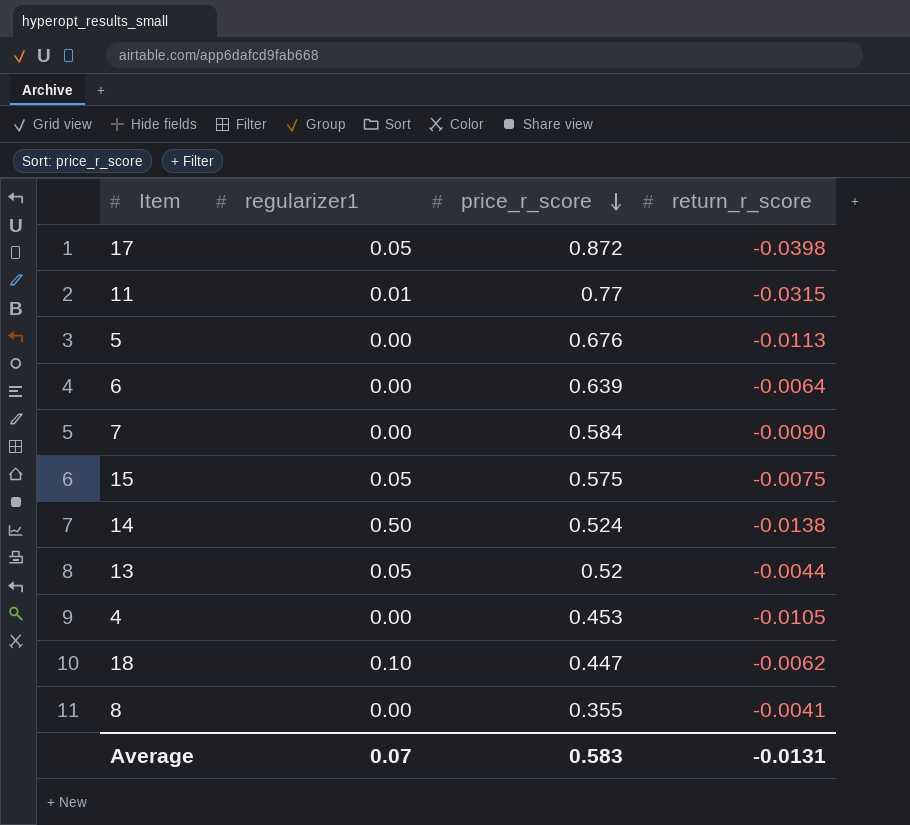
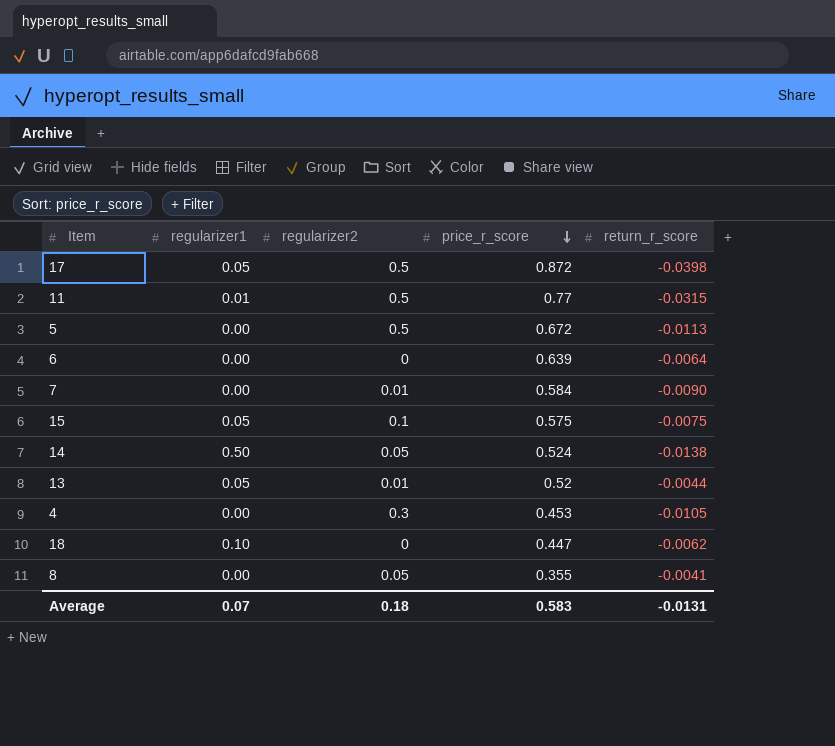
column regularizer2 | position: none -> 3
5 | price_r_score: 0.676 -> 0.672

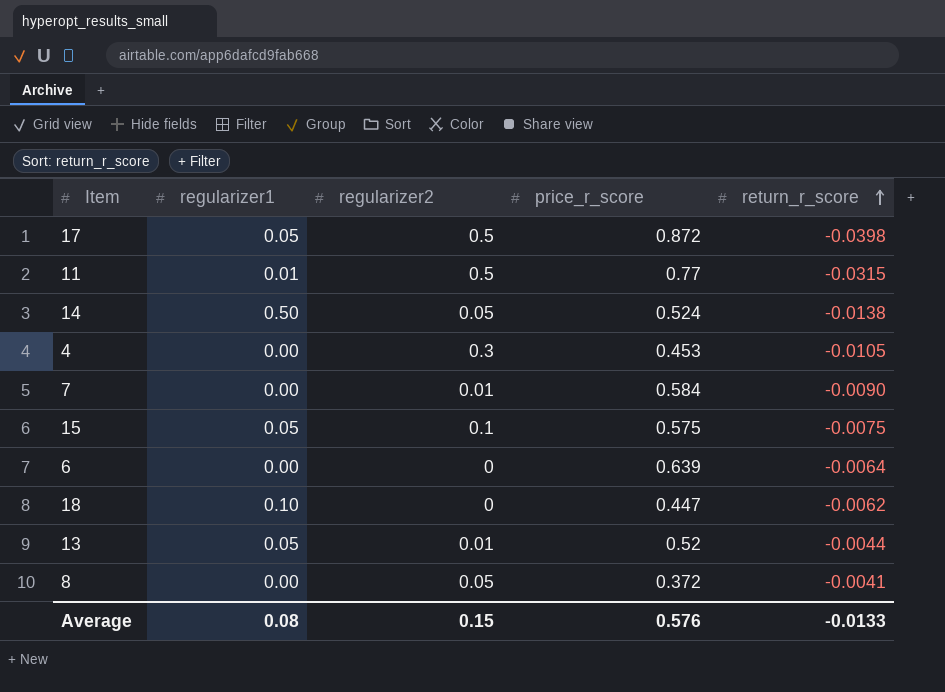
row order: price_r_score descending -> return_r_score ascending
row 5: 0.00 | 0.5 | 0.672 | -0.0113 -> none
8 | price_r_score: 0.355 -> 0.372
Average | regularizer1: 0.07 -> 0.08
Average | regularizer2: 0.18 -> 0.15
Average | price_r_score: 0.583 -> 0.576
Average | return_r_score: -0.0131 -> -0.0133

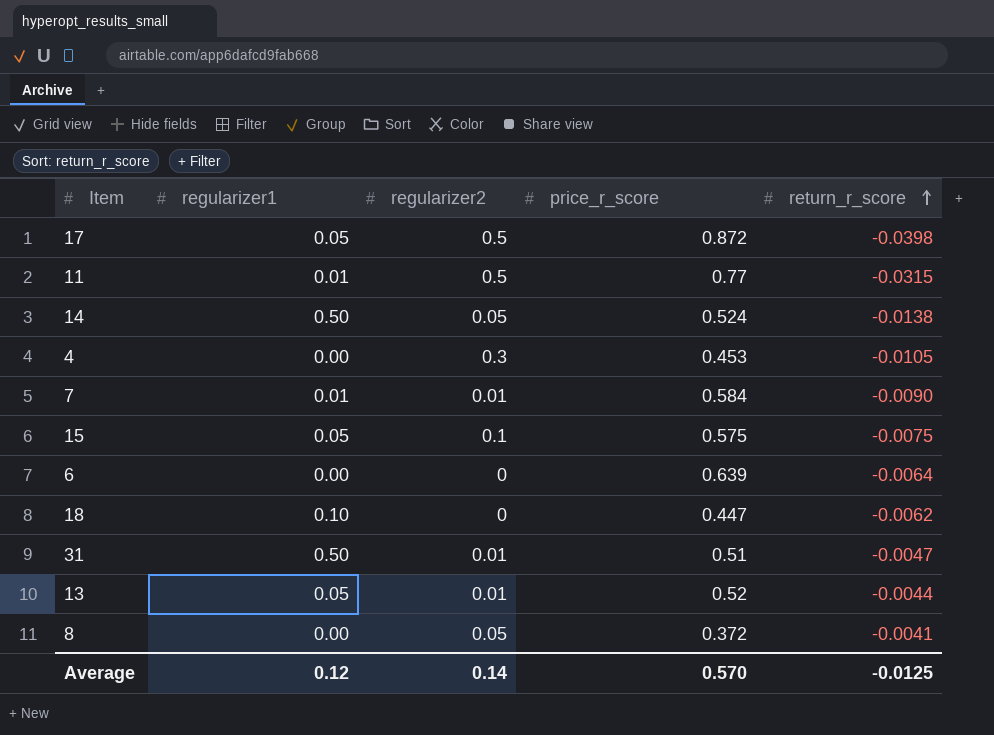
7 | regularizer1: 0.00 -> 0.01
row 31: none -> 0.50 | 0.01 | 0.51 | -0.0047
Average | regularizer1: 0.08 -> 0.12
Average | regularizer2: 0.15 -> 0.14
Average | price_r_score: 0.576 -> 0.570
Average | return_r_score: -0.0133 -> -0.0125

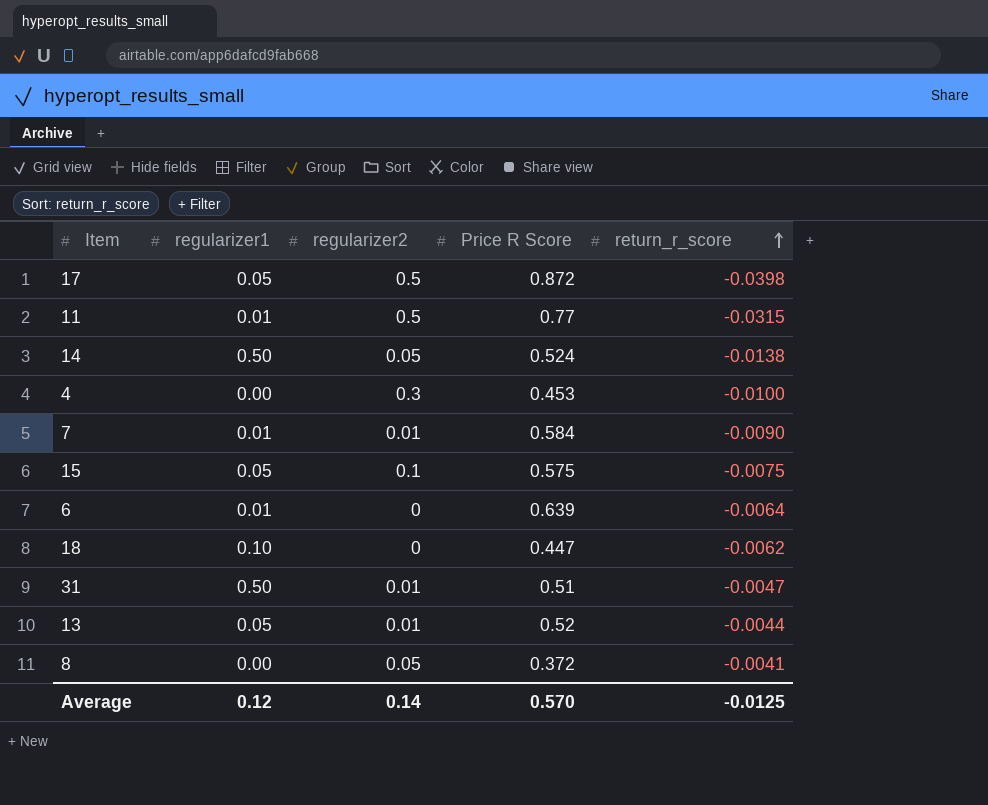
column name: price_r_score -> Price R Score
4 | return_r_score: -0.0105 -> -0.0100
6 | regularizer1: 0.00 -> 0.01

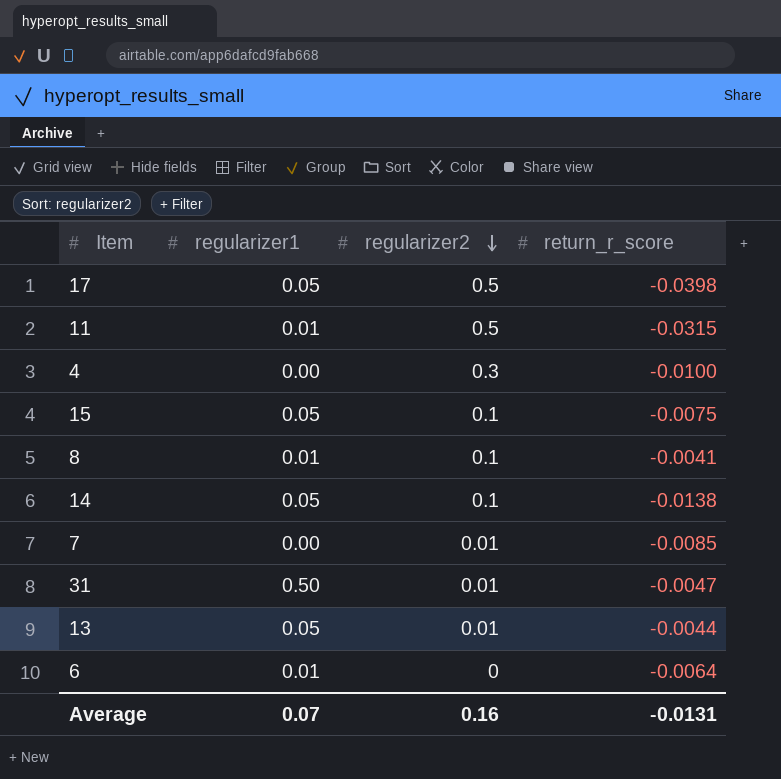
row order: return_r_score ascending -> regularizer2 descending
column Price R Score | position: 4 -> none
row 18: 0.10 | 0 | 0.447 | -0.0062 -> none
8 | regularizer1: 0.00 -> 0.01
8 | regularizer2: 0.05 -> 0.1
14 | regularizer1: 0.50 -> 0.05
14 | regularizer2: 0.05 -> 0.1
7 | regularizer1: 0.01 -> 0.00
7 | return_r_score: -0.0090 -> -0.0085
Average | regularizer1: 0.12 -> 0.07
Average | regularizer2: 0.14 -> 0.16
Average | return_r_score: -0.0125 -> -0.0131

